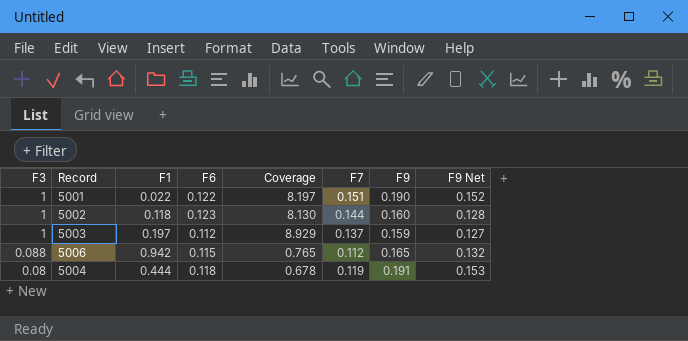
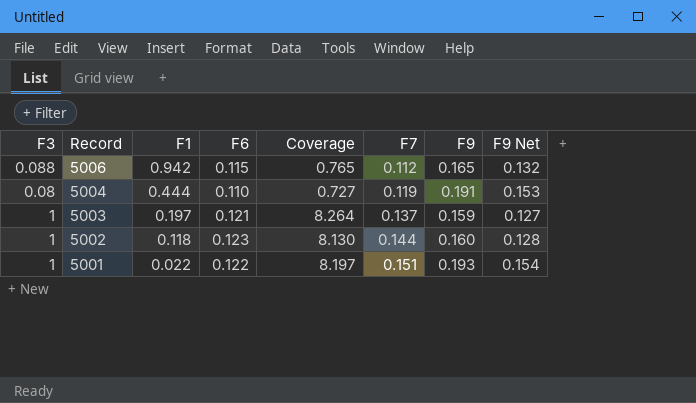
row order: F3 descending -> Record descending
5004 | F6: 0.118 -> 0.110
5004 | Coverage: 0.678 -> 0.727
5003 | F6: 0.112 -> 0.121
5003 | Coverage: 8.929 -> 8.264
5001 | F9: 0.190 -> 0.193
5001 | F9 Net: 0.152 -> 0.154

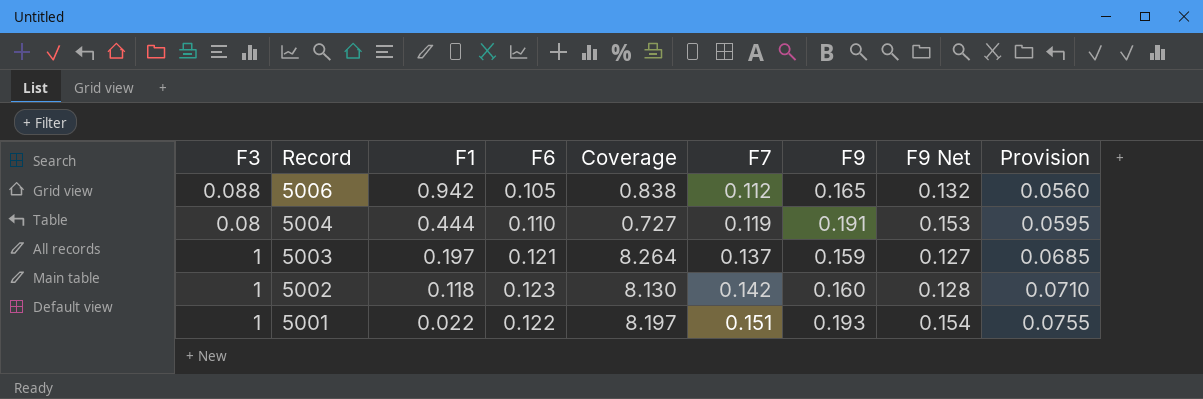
column Provision | formula: none -> [F7] * 0.5
5006 | F6: 0.115 -> 0.105
5006 | Coverage: 0.765 -> 0.838
5002 | F7: 0.144 -> 0.142

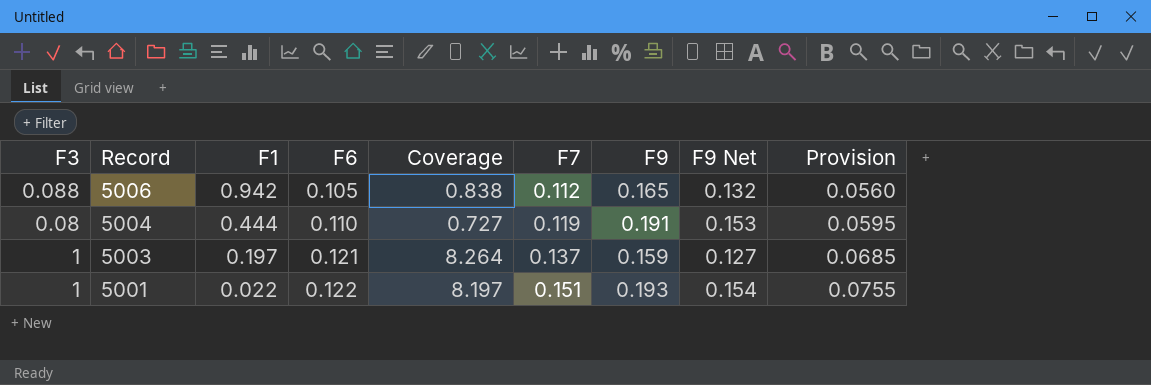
row 5002: 1 | 0.118 | 0.123 | 8.130 | 0.142 | 0.160 | 0.128 | 0.0710 -> none

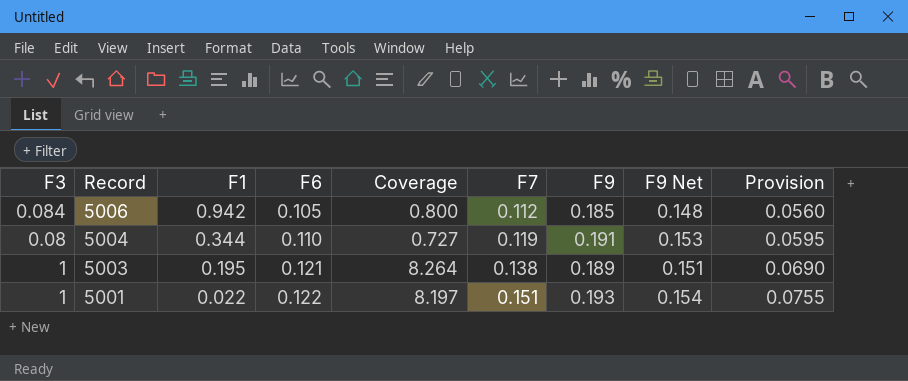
5006 | F3: 0.088 -> 0.084
5006 | Coverage: 0.838 -> 0.800
5006 | F9: 0.165 -> 0.185
5006 | F9 Net: 0.132 -> 0.148
5004 | F1: 0.444 -> 0.344
5003 | F1: 0.197 -> 0.195
5003 | F7: 0.137 -> 0.138
5003 | F9: 0.159 -> 0.189
5003 | F9 Net: 0.127 -> 0.151
5003 | Provision: 0.0685 -> 0.0690

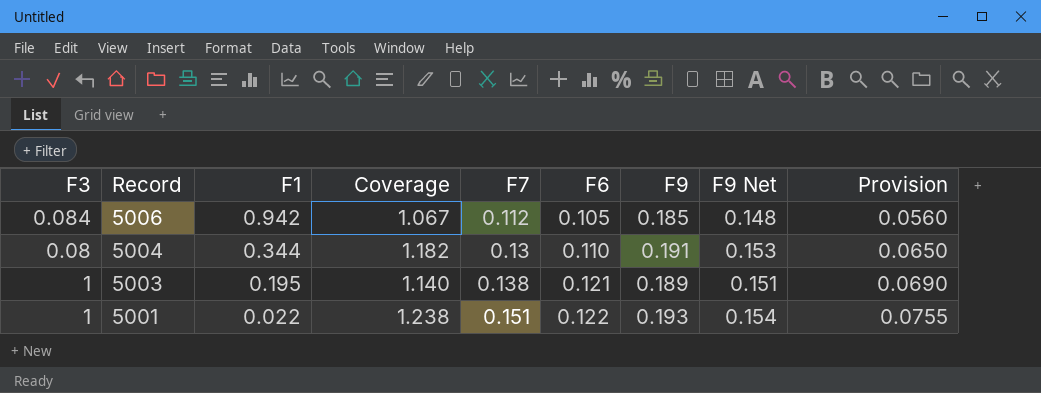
column Coverage | formula: [F3] / [F6] -> [F7] / [F6]
column F6 | position: 4 -> 6
5004 | F7: 0.119 -> 0.13
5004 | Provision: 0.0595 -> 0.0650

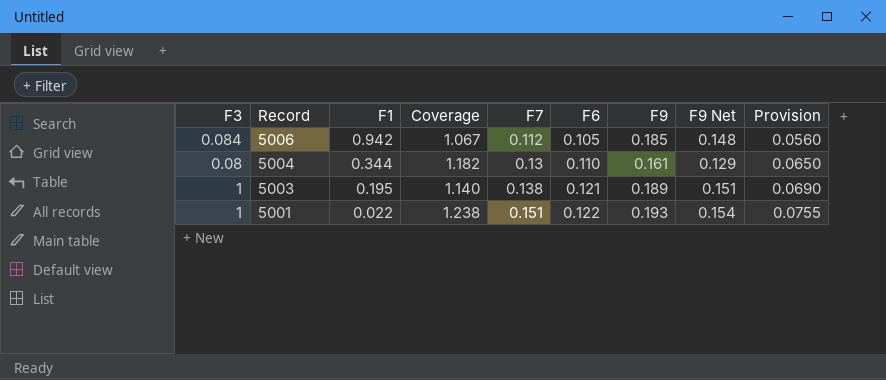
5004 | F9: 0.191 -> 0.161
5004 | F9 Net: 0.153 -> 0.129

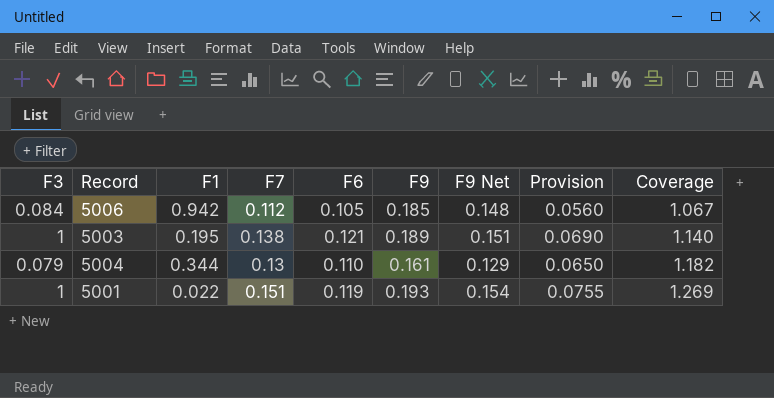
row order: Record descending -> Coverage ascending
column Coverage | position: 4 -> 9
5004 | F3: 0.08 -> 0.079
5001 | F6: 0.122 -> 0.119
5001 | Coverage: 1.238 -> 1.269

